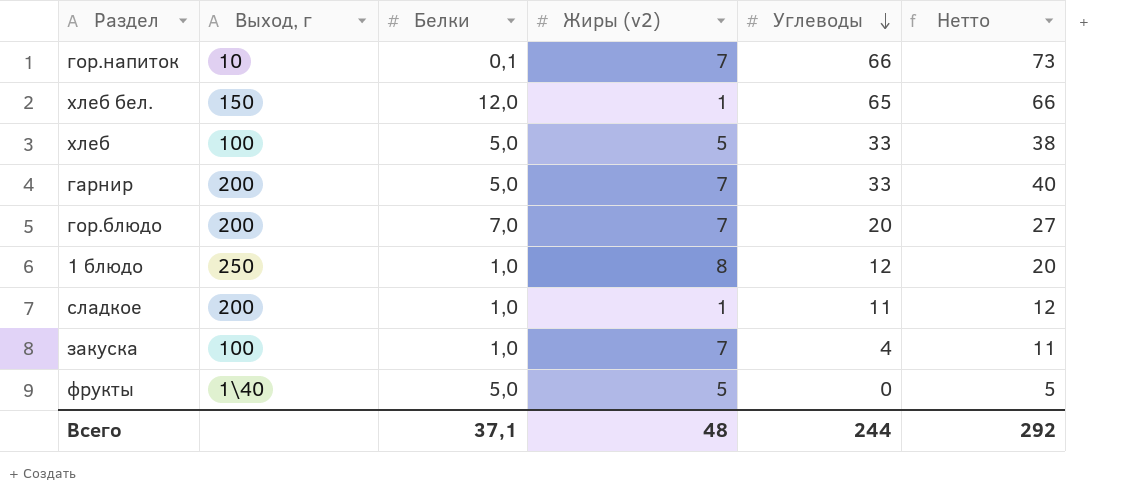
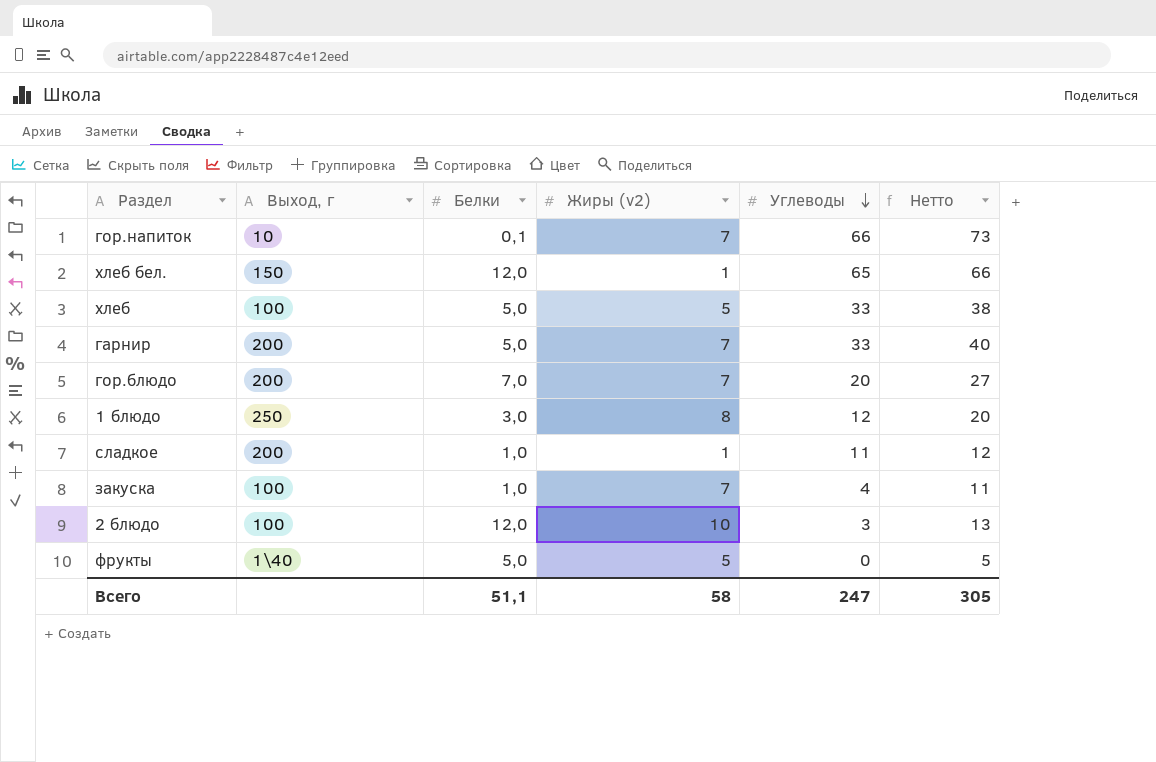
1 блюдо | Белки: 1,0 -> 3,0
row 2 блюдо: none -> 100 | 12,0 | 10 | 3 | 13
Всего | Белки: 37,1 -> 51,1
Всего | Жиры (v2): 48 -> 58
Всего | Углеводы: 244 -> 247
Всего | Нетто: 292 -> 305

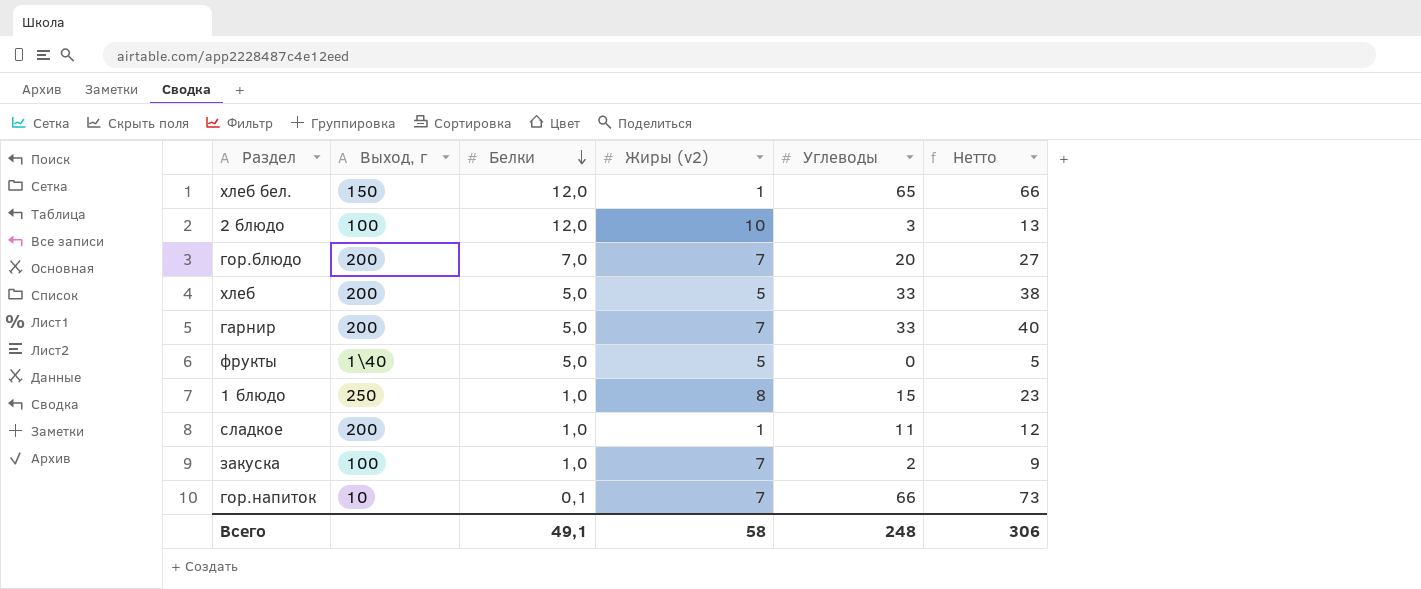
row order: Углеводы descending -> Белки descending
хлеб | Выход, г: 100 -> 200
1 блюдо | Белки: 3,0 -> 1,0
1 блюдо | Углеводы: 12 -> 15
1 блюдо | Нетто: 20 -> 23
закуска | Углеводы: 4 -> 2
закуска | Нетто: 11 -> 9
Всего | Белки: 51,1 -> 49,1
Всего | Углеводы: 247 -> 248
Всего | Нетто: 305 -> 306

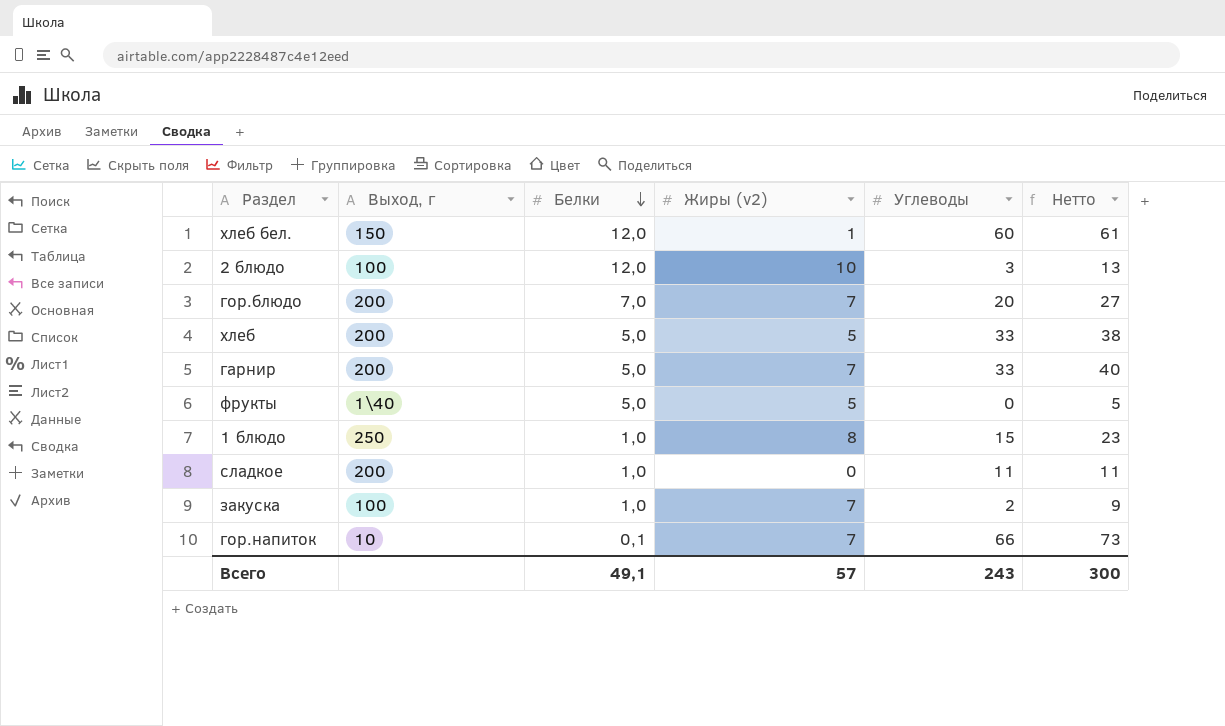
хлеб бел. | Углеводы: 65 -> 60
хлеб бел. | Нетто: 66 -> 61
сладкое | Жиры (v2): 1 -> 0
сладкое | Нетто: 12 -> 11
Всего | Жиры (v2): 58 -> 57
Всего | Углеводы: 248 -> 243
Всего | Нетто: 306 -> 300

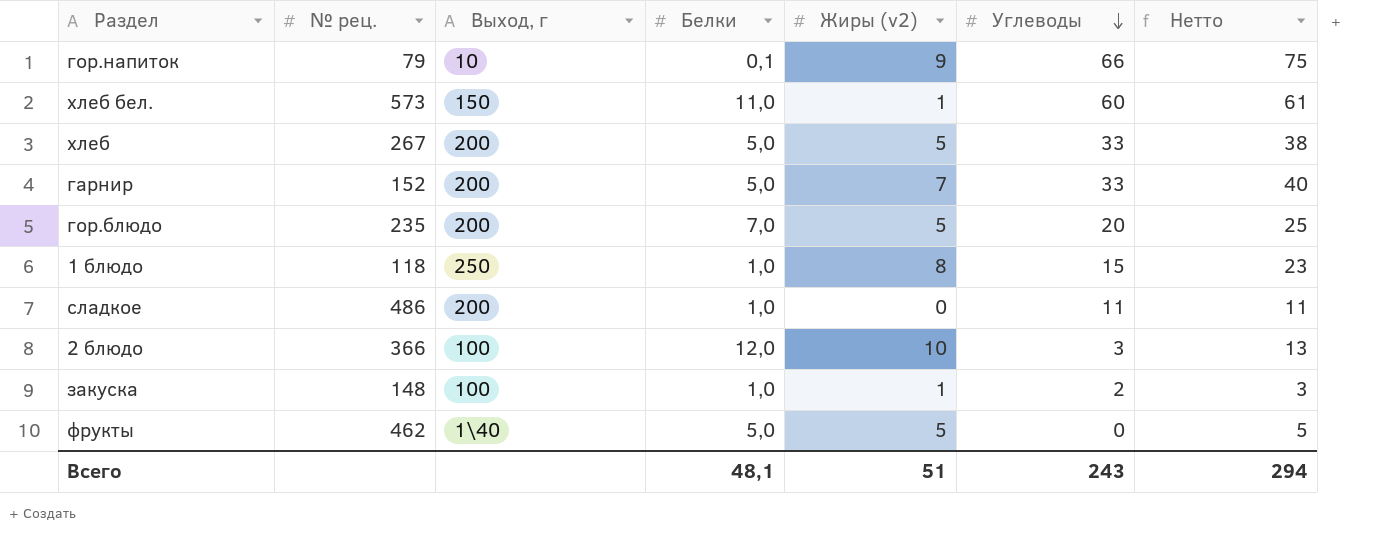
row order: Белки descending -> Углеводы descending
column № рец. | position: none -> 2
гор.напиток | Жиры (v2): 7 -> 9
гор.напиток | Нетто: 73 -> 75
хлеб бел. | Белки: 12,0 -> 11,0
гор.блюдо | Жиры (v2): 7 -> 5
гор.блюдо | Нетто: 27 -> 25
закуска | Жиры (v2): 7 -> 1
закуска | Нетто: 9 -> 3
Всего | Белки: 49,1 -> 48,1
Всего | Жиры (v2): 57 -> 51
Всего | Нетто: 300 -> 294

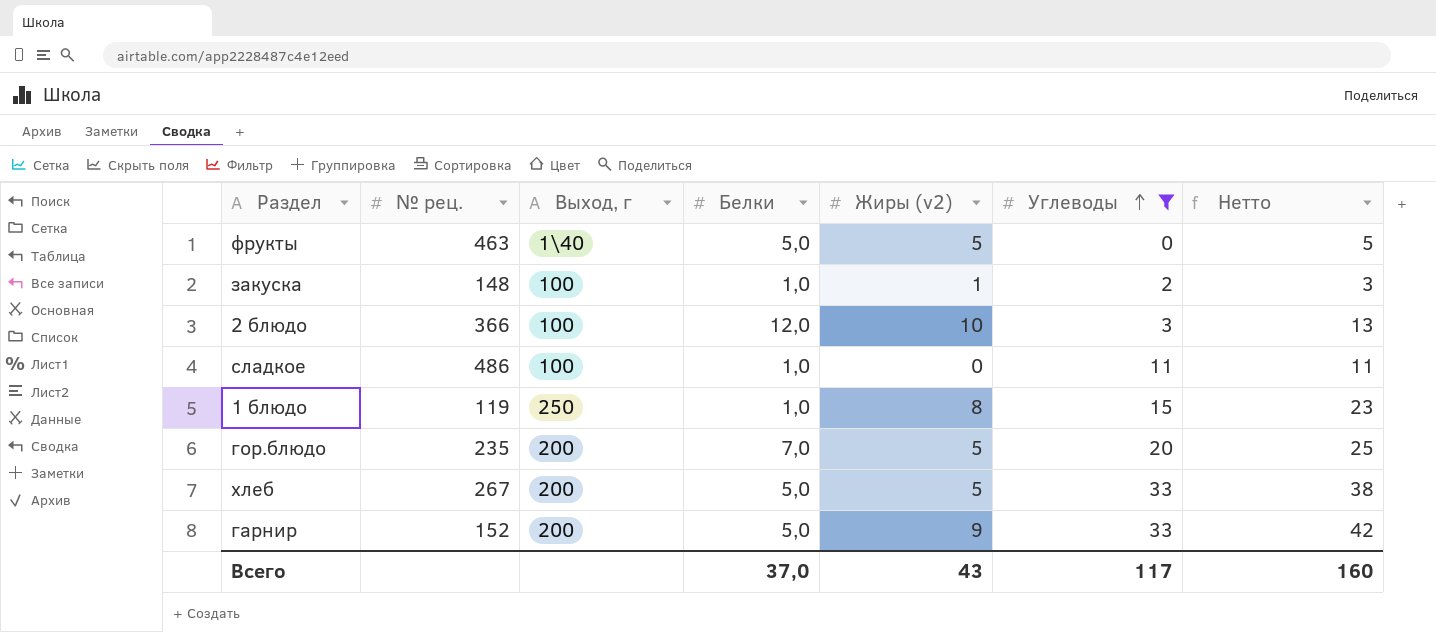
filter: none -> Углеводы <= 33
row order: Углеводы descending -> Углеводы ascending
фрукты | № рец.: 462 -> 463
сладкое | Выход, г: 200 -> 100
1 блюдо | № рец.: 118 -> 119
гарнир | Жиры (v2): 7 -> 9
гарнир | Нетто: 40 -> 42
Всего | Белки: 48,1 -> 37,0
Всего | Жиры (v2): 51 -> 43
Всего | Углеводы: 243 -> 117
Всего | Нетто: 294 -> 160

